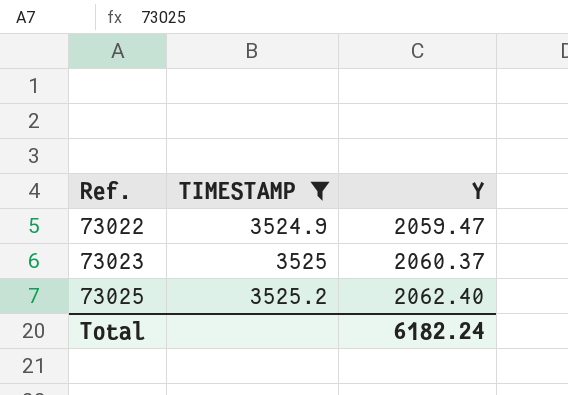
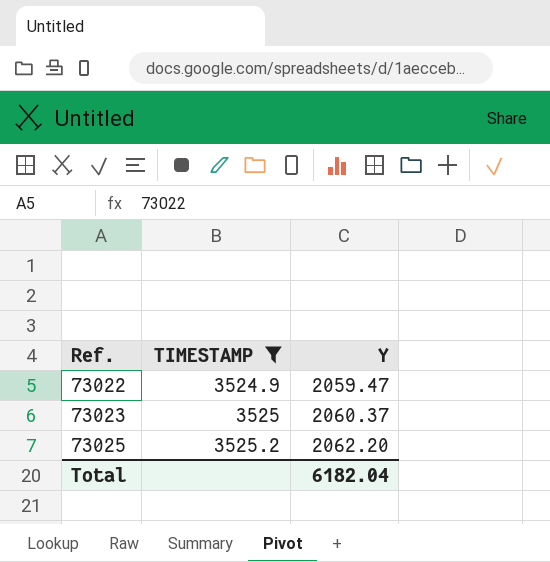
73025 | Y: 2062.40 -> 2062.20
Total | Y: 6182.24 -> 6182.04

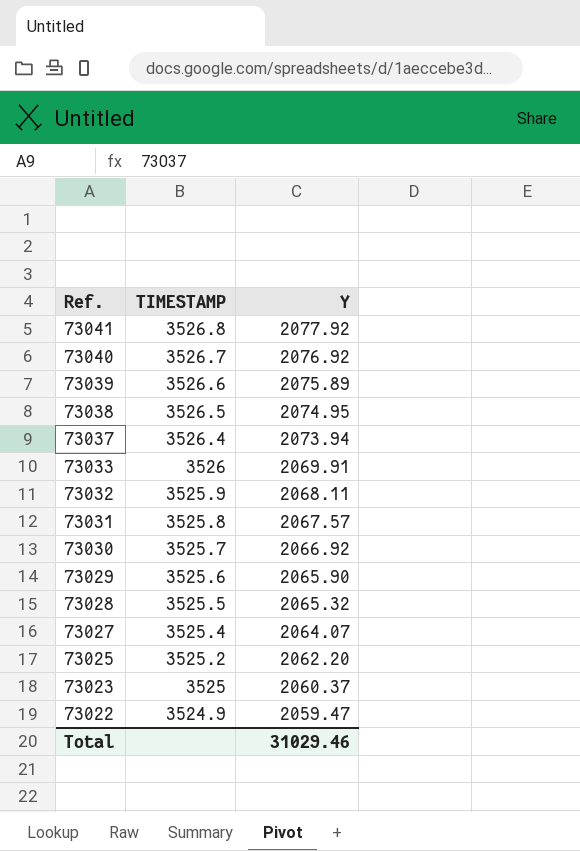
filter: TIMESTAMP <= 3525.2 -> none
row order: Ref. ascending -> Ref. descending
Total | Y: 6182.04 -> 31029.46

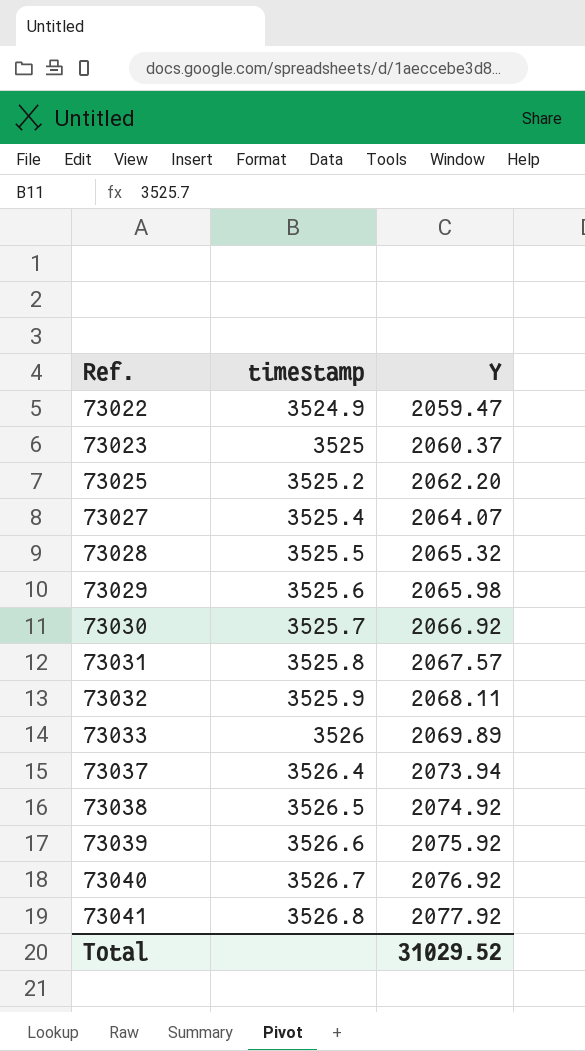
row order: Ref. descending -> Ref. ascending
column name: TIMESTAMP -> timestamp
73029 | Y: 2065.90 -> 2065.98
73033 | Y: 2069.91 -> 2069.89
73038 | Y: 2074.95 -> 2074.92
73039 | Y: 2075.89 -> 2075.92
Total | Y: 31029.46 -> 31029.52

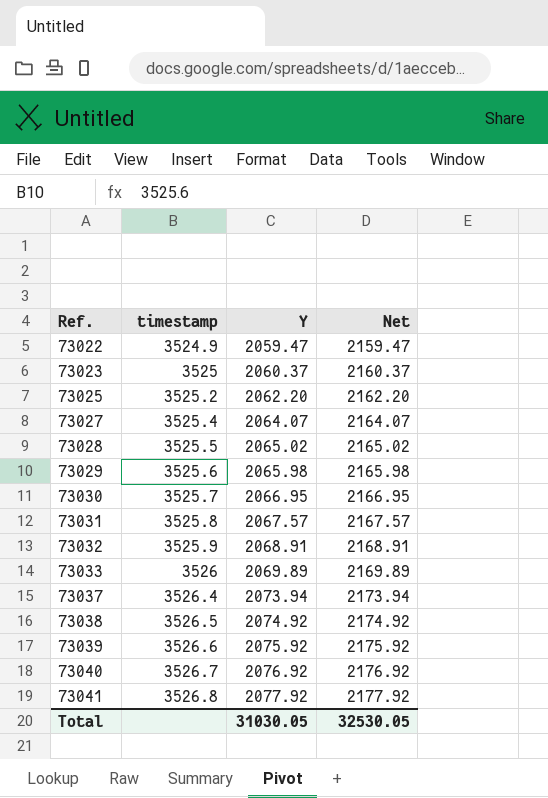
column Net | formula: none -> [Y] + 100
73028 | Y: 2065.32 -> 2065.02
73030 | Y: 2066.92 -> 2066.95
73032 | Y: 2068.11 -> 2068.91
Total | Y: 31029.52 -> 31030.05

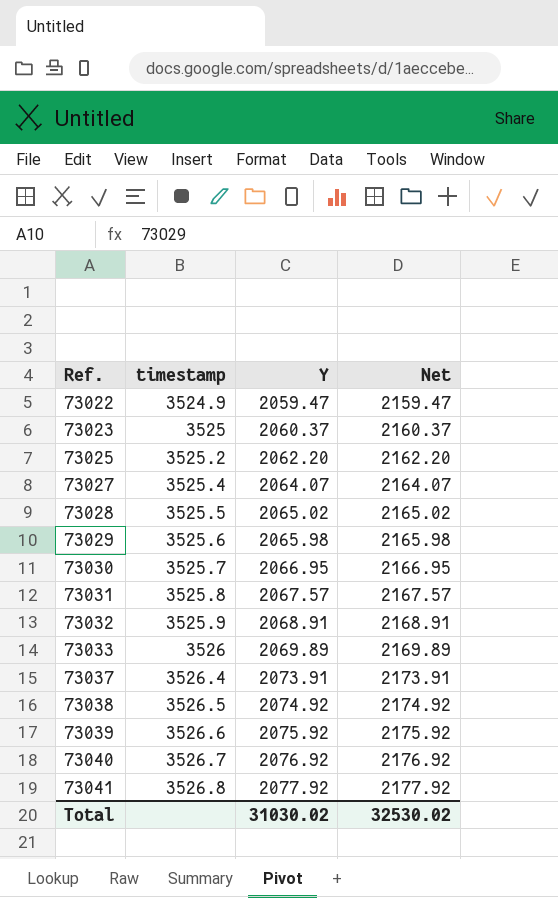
73037 | Y: 2073.94 -> 2073.91
73037 | Net: 2173.94 -> 2173.91
Total | Y: 31030.05 -> 31030.02
Total | Net: 32530.05 -> 32530.02

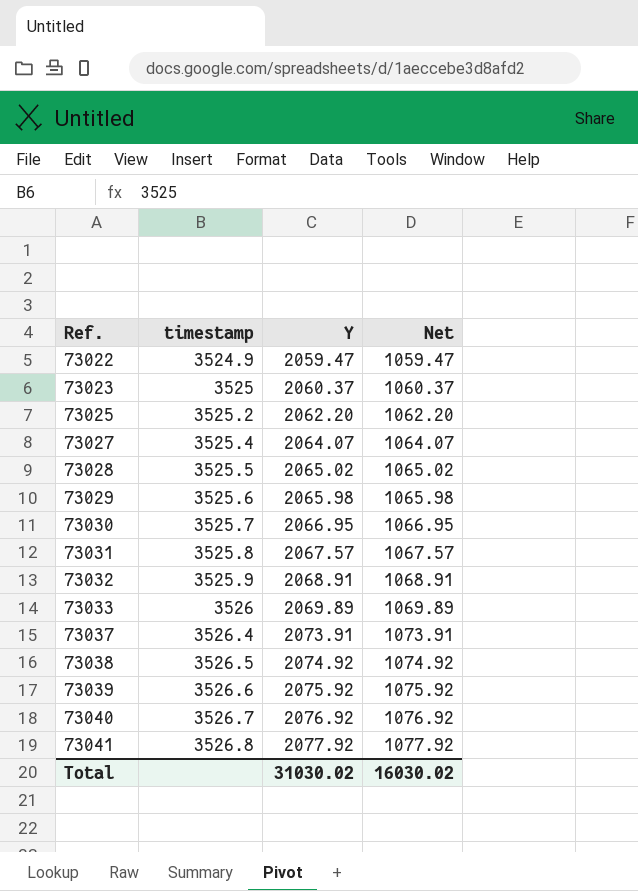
column Net | formula: [Y] + 100 -> [Y] - 1000
Total | Net: 32530.02 -> 16030.02

